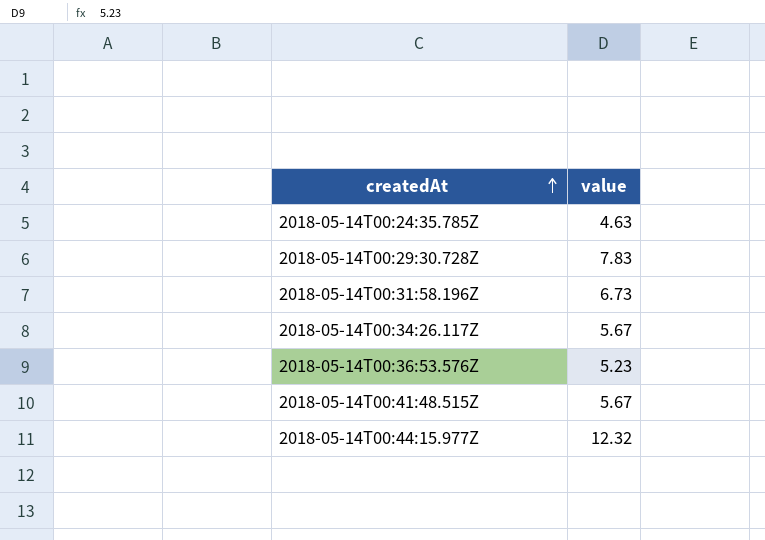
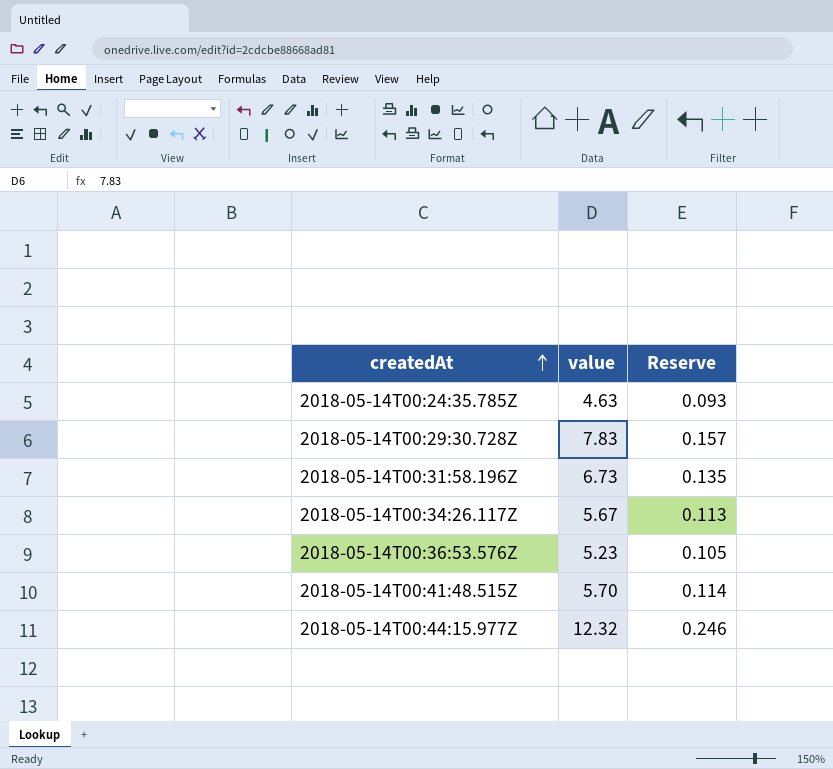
column Reserve | formula: none -> [value] * 0.02
2018-05-14T00:41:48.515Z | value: 5.67 -> 5.70

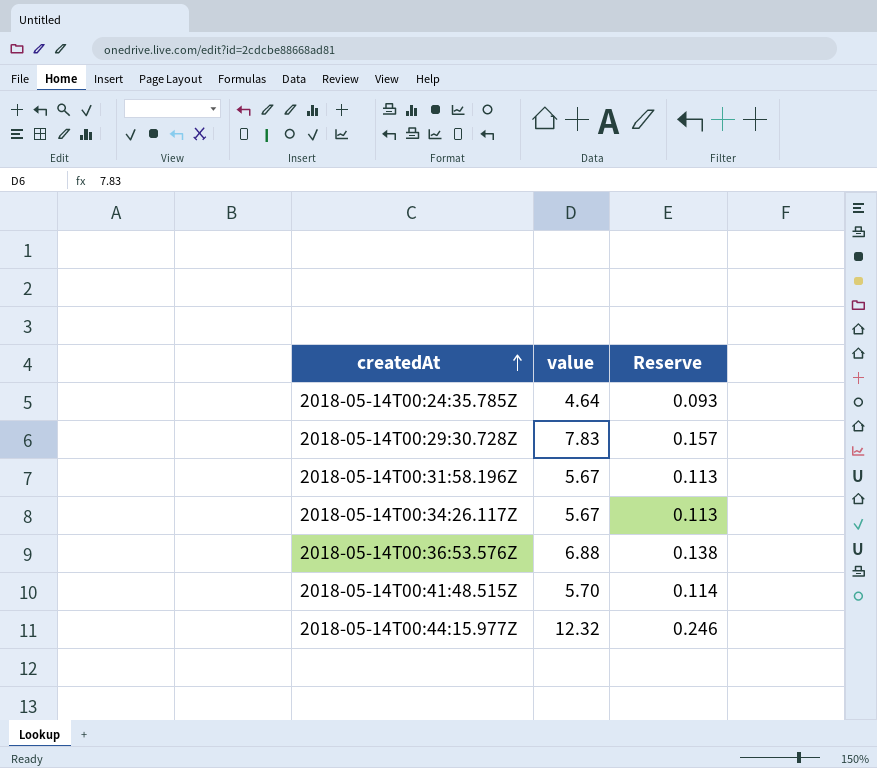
2018-05-14T00:24:35.785Z | value: 4.63 -> 4.64
2018-05-14T00:31:58.196Z | value: 6.73 -> 5.67
2018-05-14T00:31:58.196Z | Reserve: 0.135 -> 0.113
2018-05-14T00:36:53.576Z | value: 5.23 -> 6.88
2018-05-14T00:36:53.576Z | Reserve: 0.105 -> 0.138

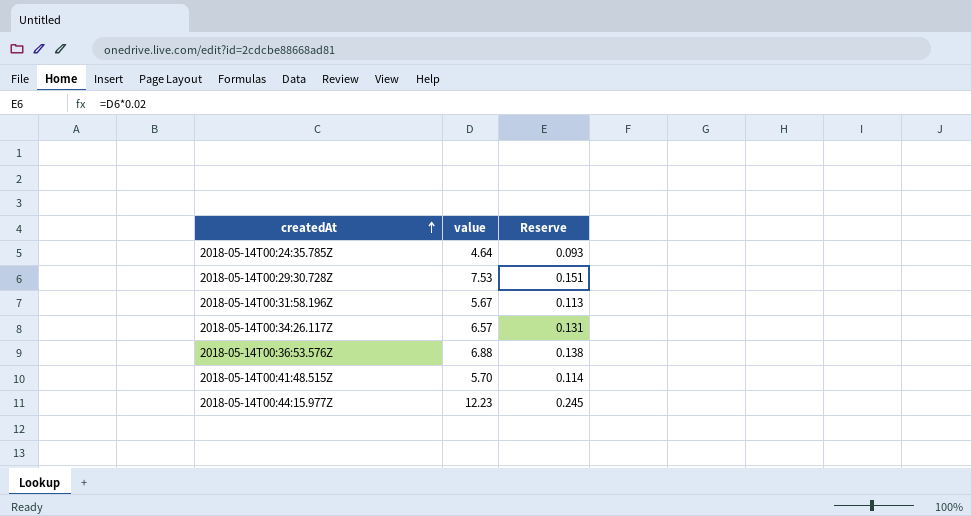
2018-05-14T00:29:30.728Z | value: 7.83 -> 7.53
2018-05-14T00:29:30.728Z | Reserve: 0.157 -> 0.151
2018-05-14T00:34:26.117Z | value: 5.67 -> 6.57
2018-05-14T00:34:26.117Z | Reserve: 0.113 -> 0.131
2018-05-14T00:44:15.977Z | value: 12.32 -> 12.23
2018-05-14T00:44:15.977Z | Reserve: 0.246 -> 0.245

